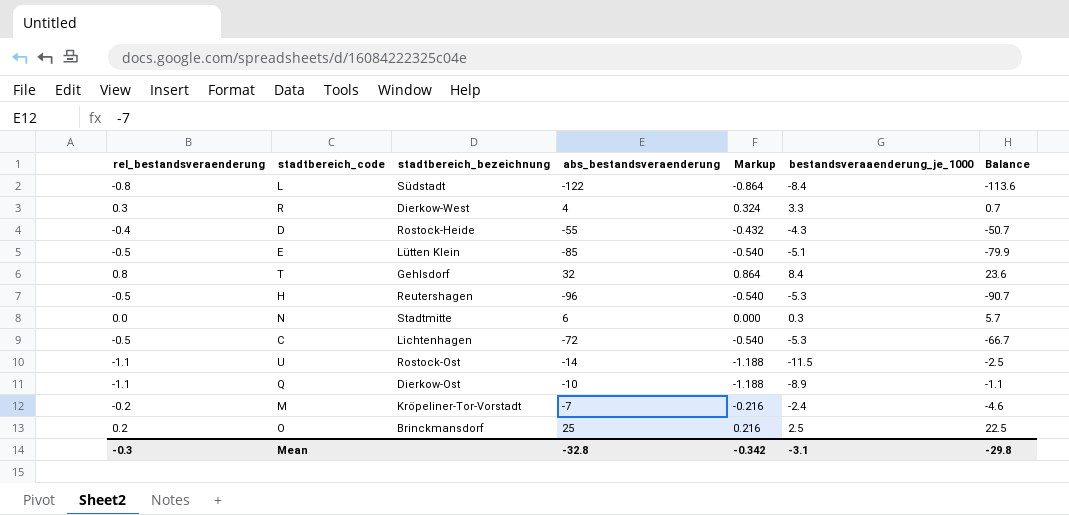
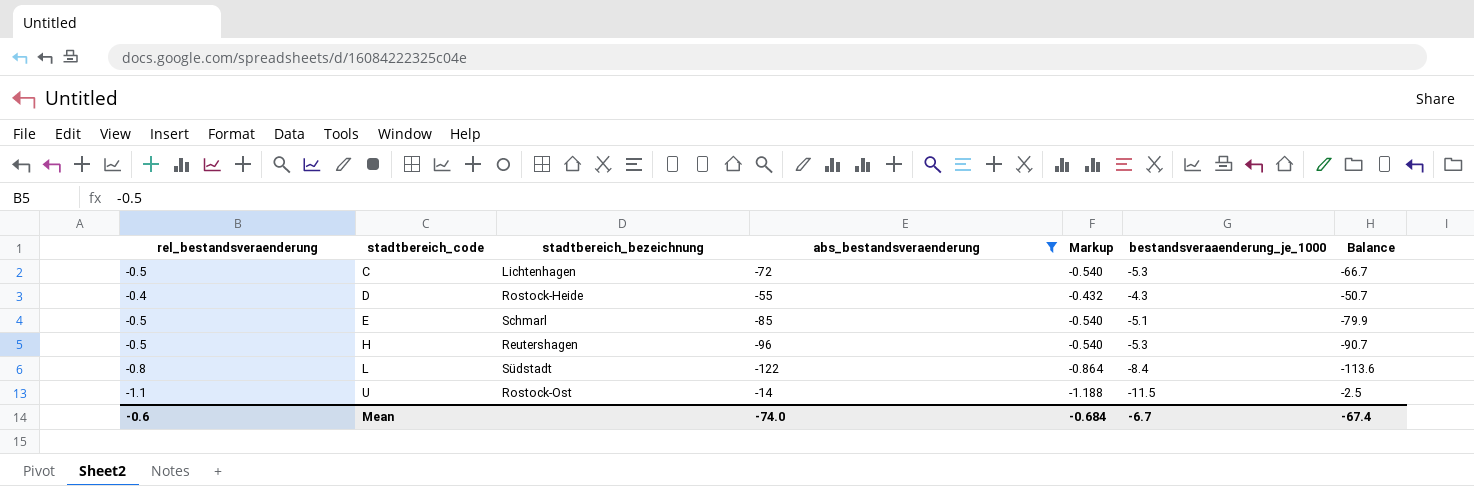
filter: none -> abs_bestandsveraenderung <= -14
row order: none -> stadtbereich_code ascending
E | stadtbereich_bezeichnung: Lütten Klein -> Schmarl
Mean | rel_bestandsveraenderung: -0.3 -> -0.6
Mean | abs_bestandsveraenderung: -32.8 -> -74.0
Mean | Markup: -0.342 -> -0.684
Mean | bestandsveraaenderung_je_1000: -3.1 -> -6.7
Mean | Balance: -29.8 -> -67.4

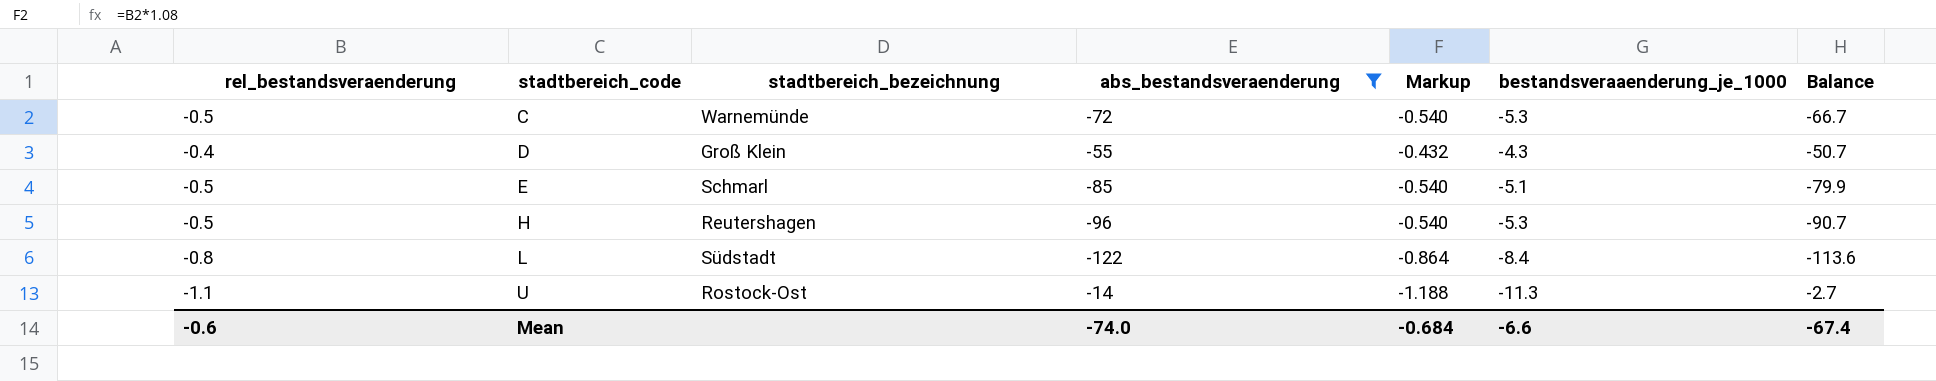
C | stadtbereich_bezeichnung: Lichtenhagen -> Warnemünde
D | stadtbereich_bezeichnung: Rostock-Heide -> Groß Klein
U | bestandsveraaenderung_je_1000: -11.5 -> -11.3
U | Balance: -2.5 -> -2.7
Mean | bestandsveraaenderung_je_1000: -6.7 -> -6.6

